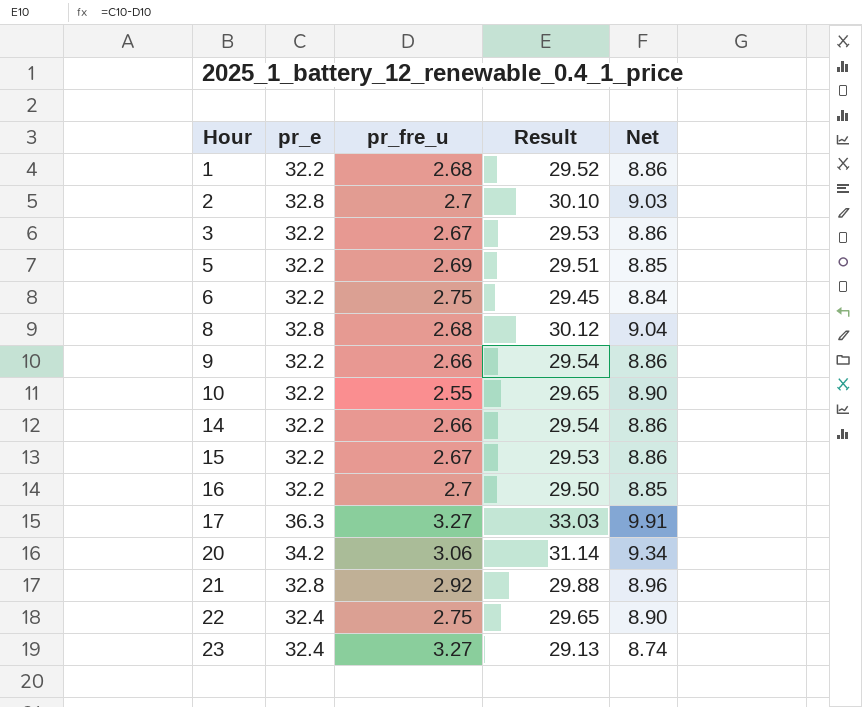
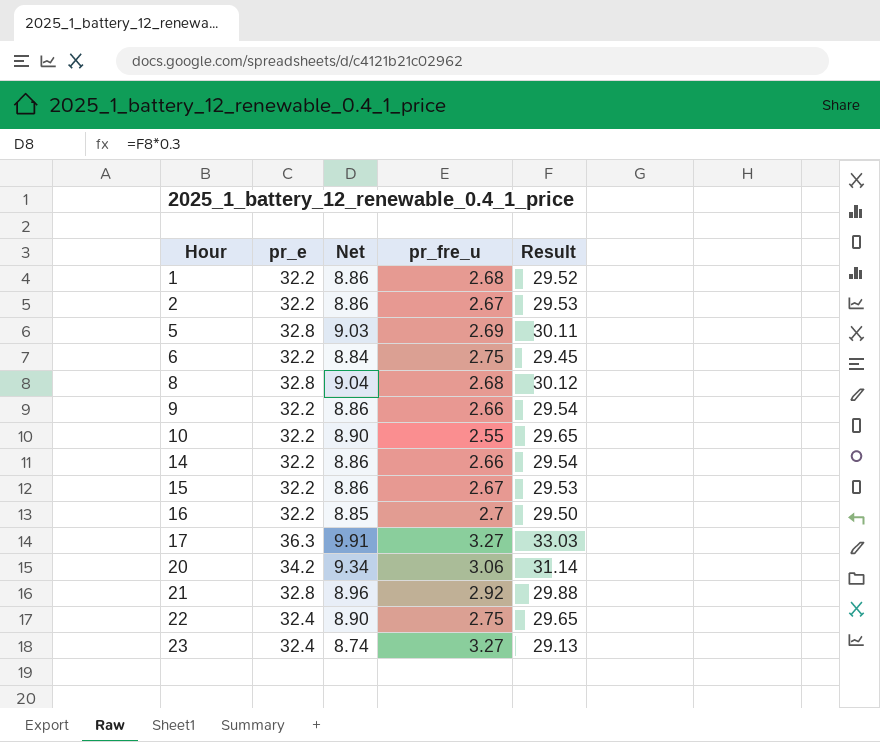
column Net | position: 5 -> 3
row 3: 32.2 | 2.67 | 29.53 | 8.86 -> none
2 | pr_e: 32.8 -> 32.2
2 | Net: 9.03 -> 8.86
2 | pr_fre_u: 2.7 -> 2.67
2 | Result: 30.10 -> 29.53
5 | pr_e: 32.2 -> 32.8
5 | Net: 8.85 -> 9.03
5 | Result: 29.51 -> 30.11

